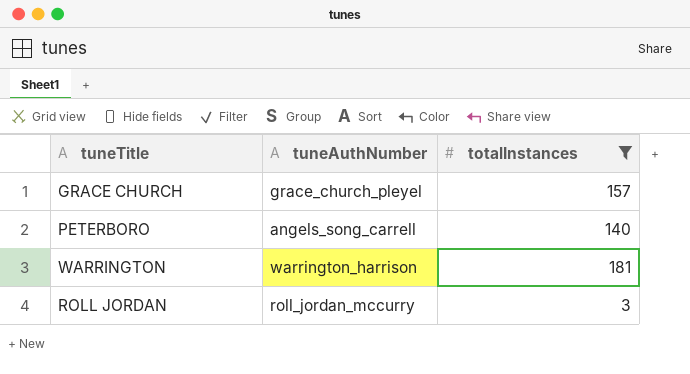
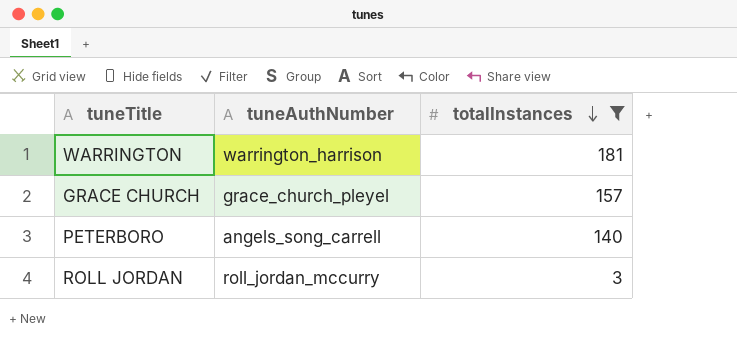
row order: none -> totalInstances descending

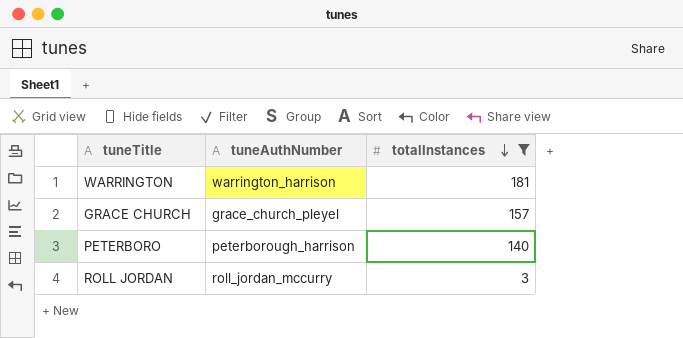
PETERBORO | tuneAuthNumber: angels_song_carrell -> peterborough_harrison

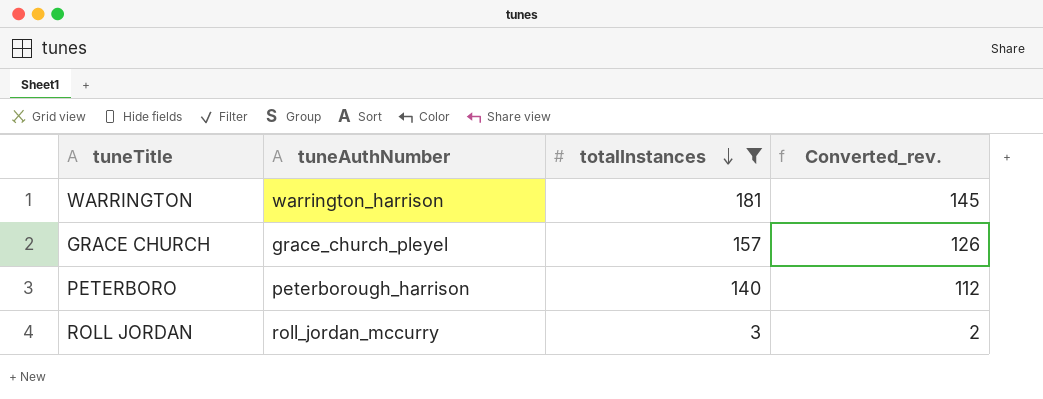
column Converted_rev. | formula: none -> [totalInstances] * 0.8

